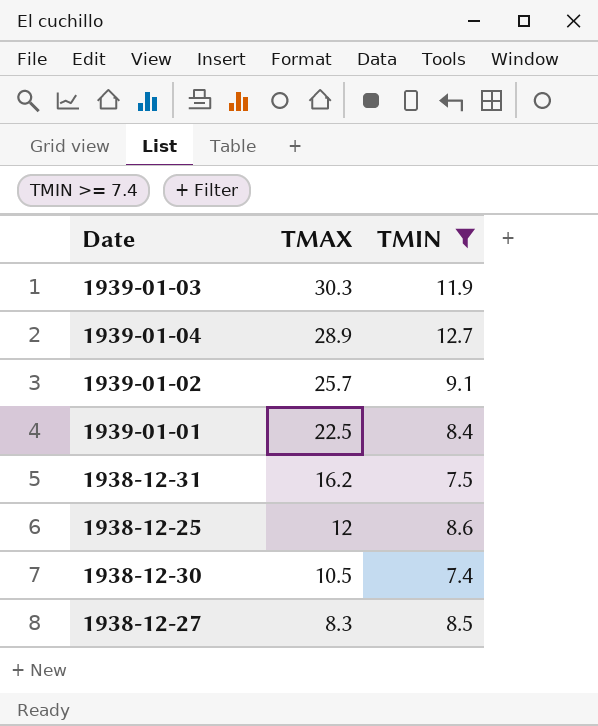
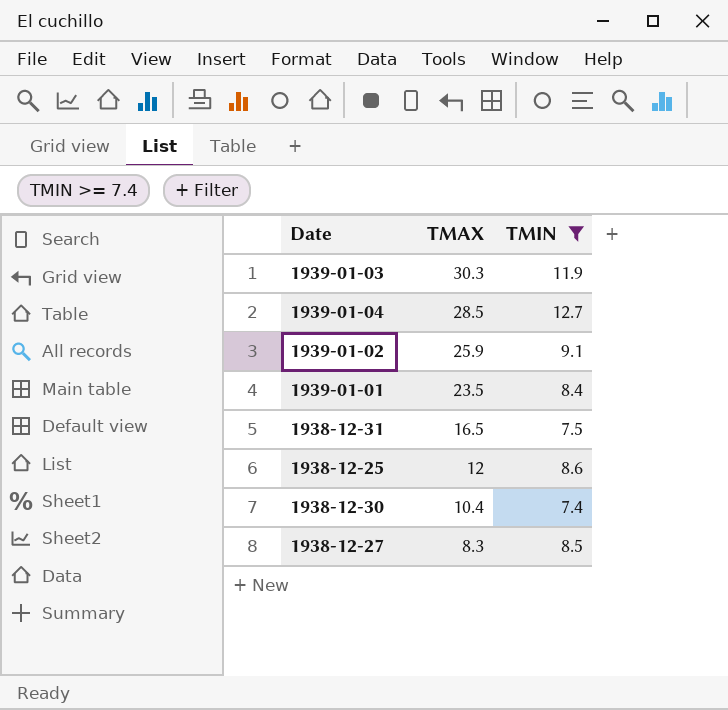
1939-01-04 | TMAX: 28.9 -> 28.5
1939-01-02 | TMAX: 25.7 -> 25.9
1939-01-01 | TMAX: 22.5 -> 23.5
1938-12-31 | TMAX: 16.2 -> 16.5
1938-12-30 | TMAX: 10.5 -> 10.4

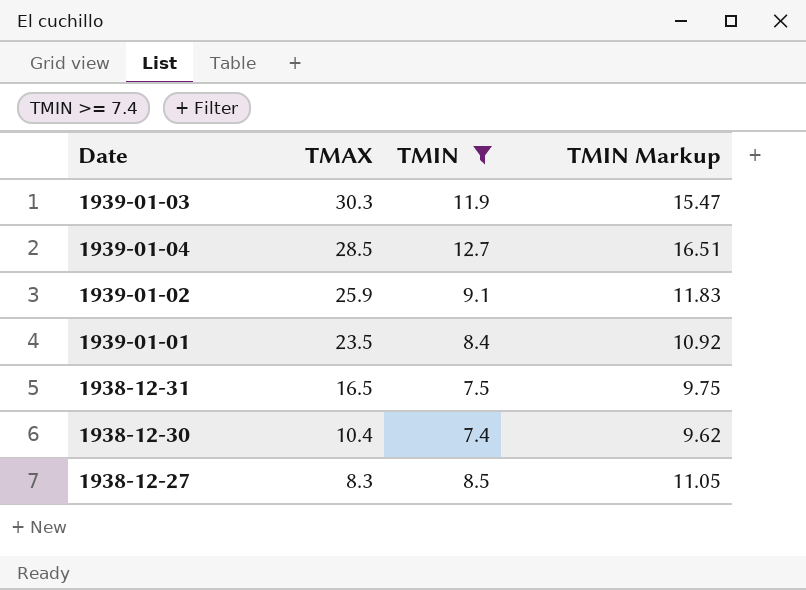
column TMIN Markup | formula: none -> [TMIN] * 1.3
row 1938-12-25: 12 | 8.6 -> none

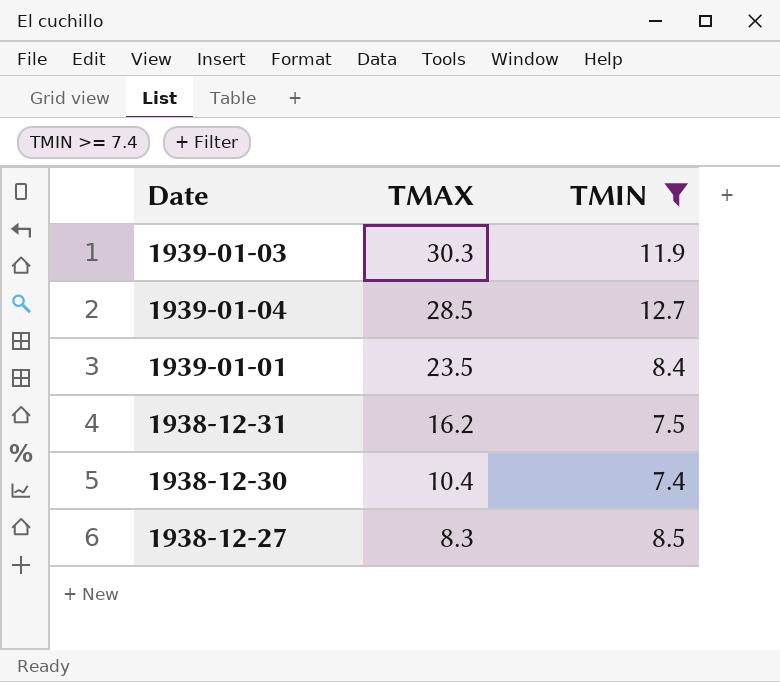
column TMIN Markup | formula: [TMIN] * 1.3 -> none
row 1939-01-02: 25.9 | 9.1 | 11.83 -> none
1938-12-31 | TMAX: 16.5 -> 16.2

